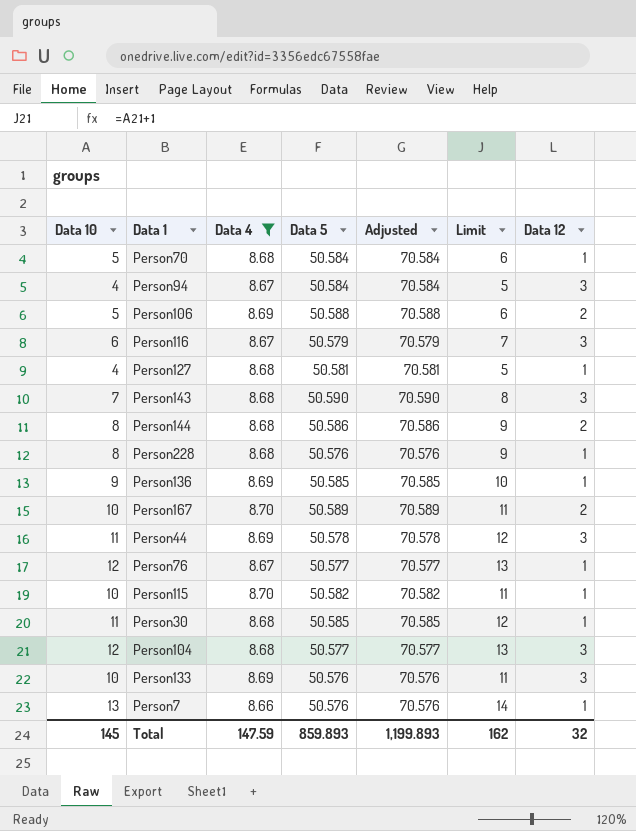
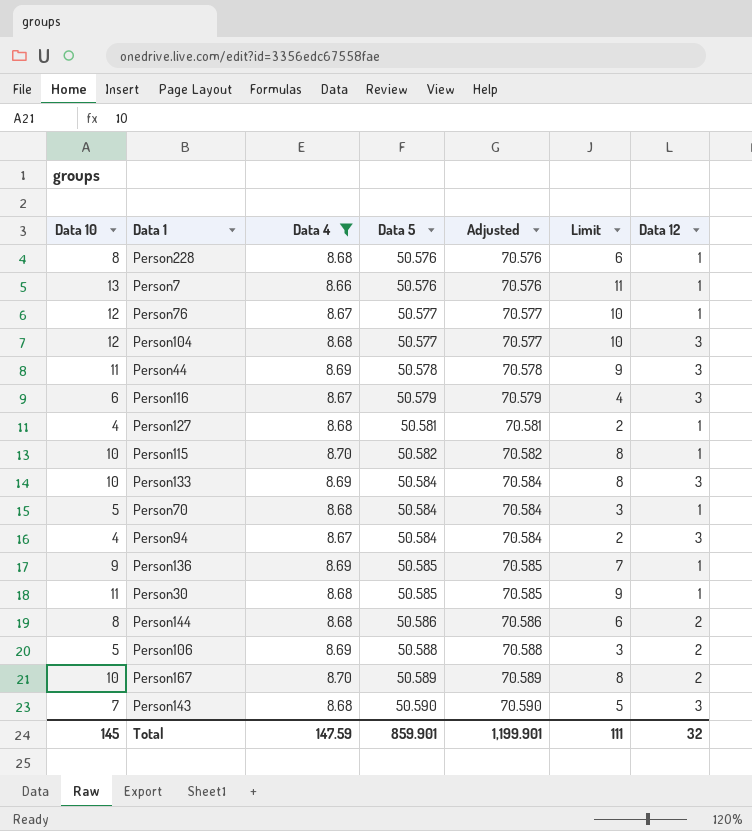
row order: none -> Data 5 ascending
column Limit | formula: [Data 10] + 1 -> [Data 10] - 2
Person133 | Data 5: 50.576 -> 50.584
Person133 | Adjusted: 70.576 -> 70.584
Total | Data 5: 859.893 -> 859.901
Total | Adjusted: 1,199.893 -> 1,199.901
Total | Limit: 162 -> 111

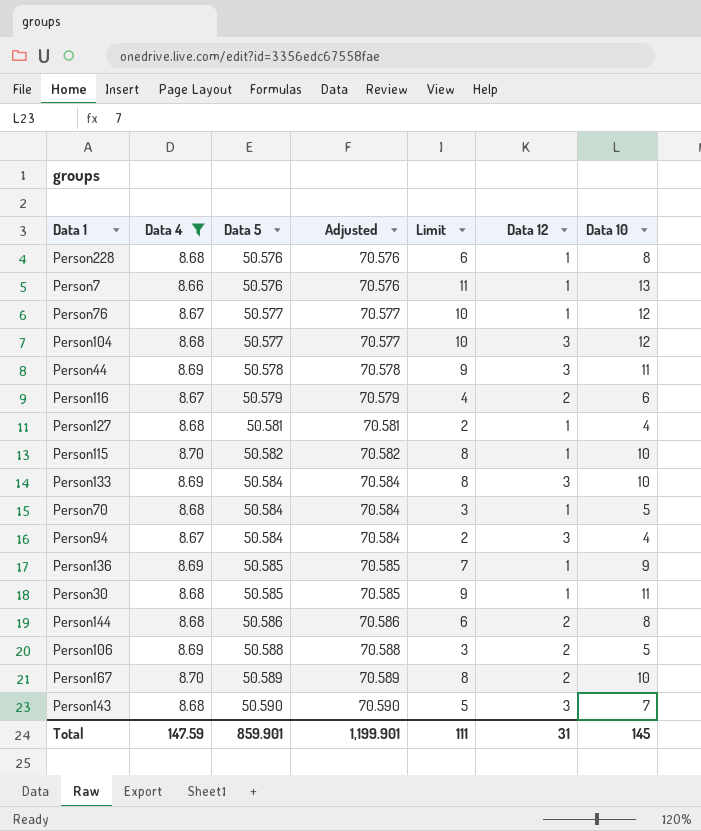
column Data 10 | position: 1 -> 7
Person116 | Data 12: 3 -> 2
Total | Data 12: 32 -> 31

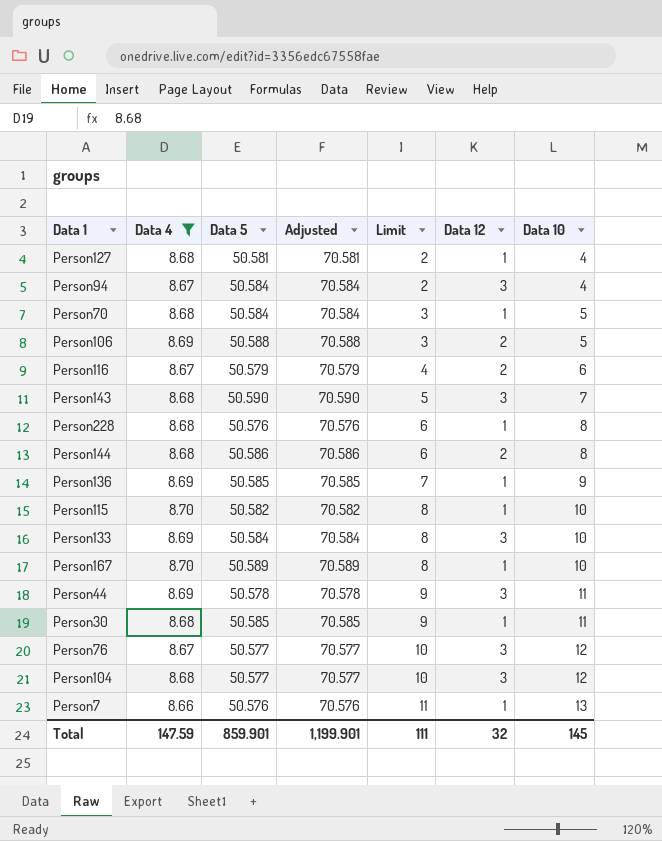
row order: Data 5 ascending -> Limit ascending
Person167 | Data 12: 2 -> 1
Person76 | Data 12: 1 -> 3
Total | Data 12: 31 -> 32

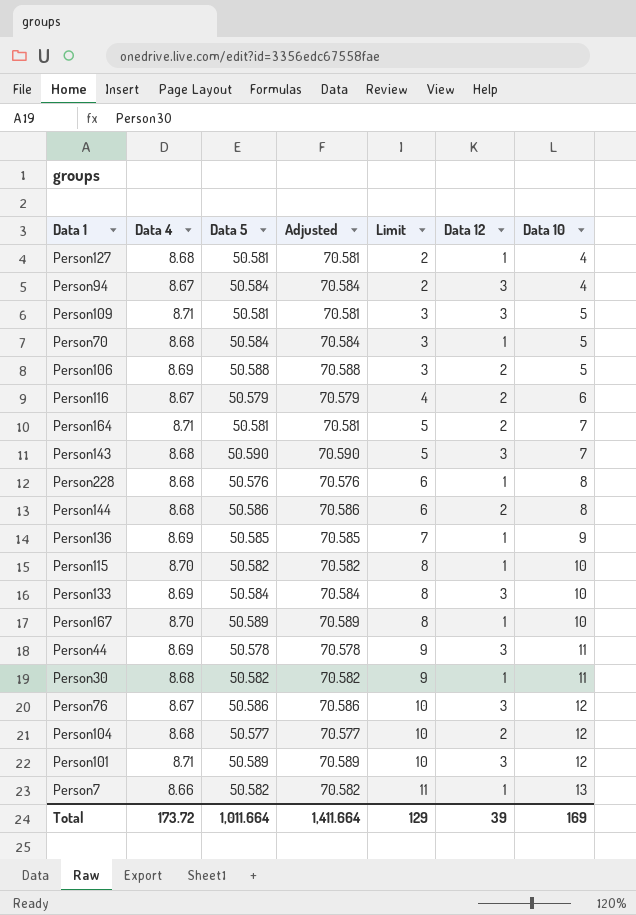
filter: Data 4 != 8.71 -> none
Person30 | Data 5: 50.585 -> 50.582
Person30 | Adjusted: 70.585 -> 70.582
Person76 | Data 5: 50.577 -> 50.586
Person76 | Adjusted: 70.577 -> 70.586
Person104 | Data 12: 3 -> 2
Person7 | Data 5: 50.576 -> 50.582
Person7 | Adjusted: 70.576 -> 70.582
Total | Data 4: 147.59 -> 173.72
Total | Data 5: 859.901 -> 1,011.664
Total | Adjusted: 1,199.901 -> 1,411.664
Total | Limit: 111 -> 129
Total | Data 12: 32 -> 39
Total | Data 10: 145 -> 169

